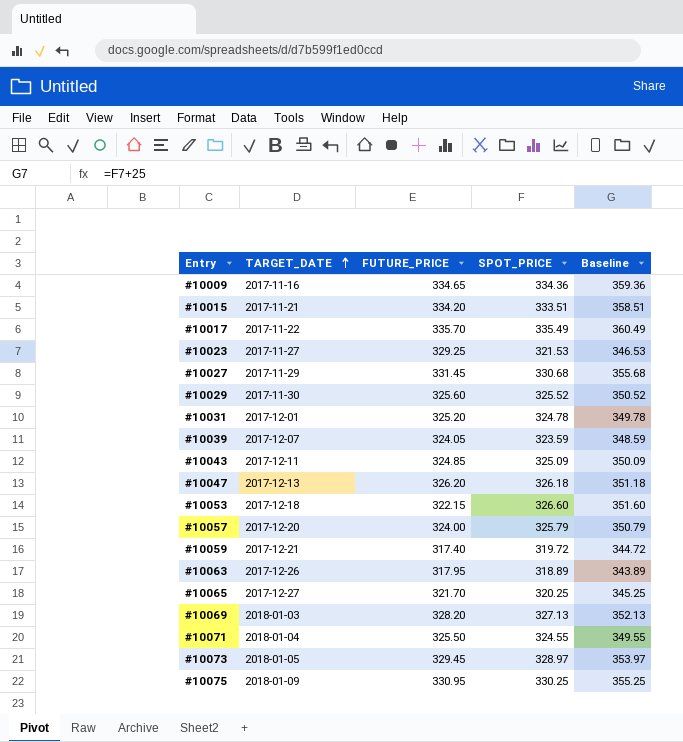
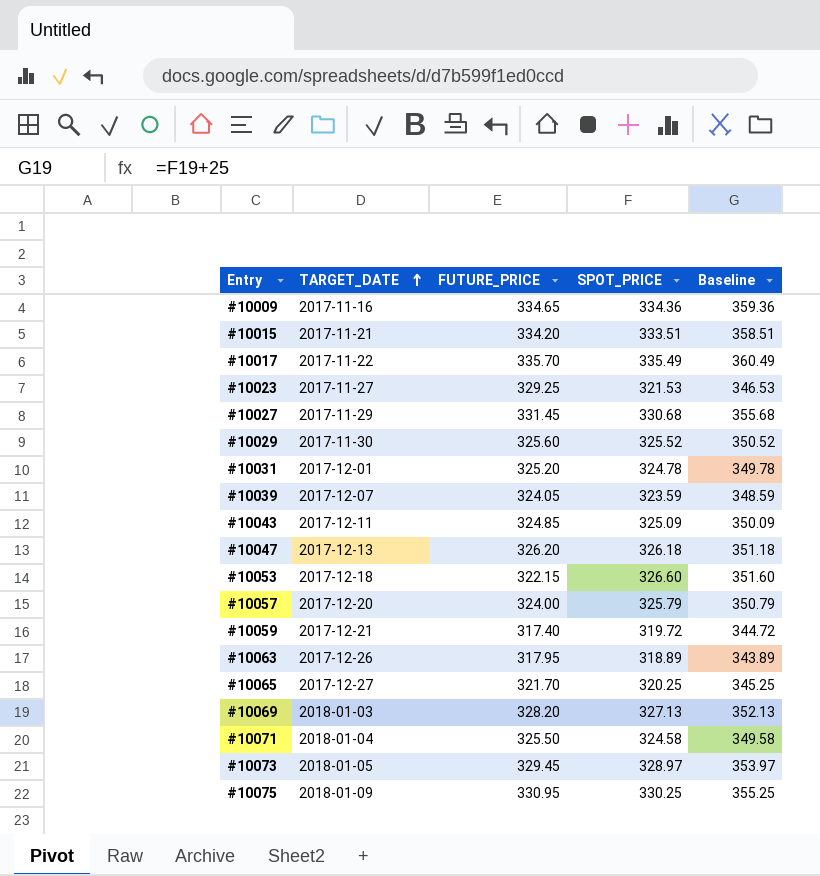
#10071 | SPOT_PRICE: 324.55 -> 324.58
#10071 | Baseline: 349.55 -> 349.58

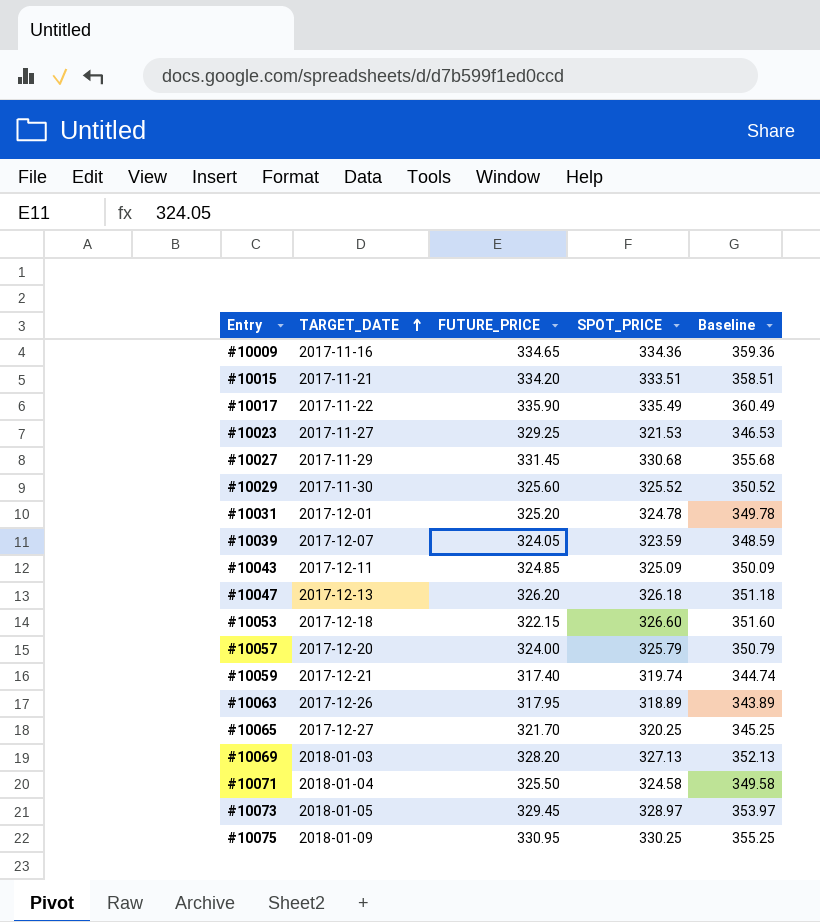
#10017 | FUTURE_PRICE: 335.70 -> 335.90
#10059 | SPOT_PRICE: 319.72 -> 319.74
#10059 | Baseline: 344.72 -> 344.74

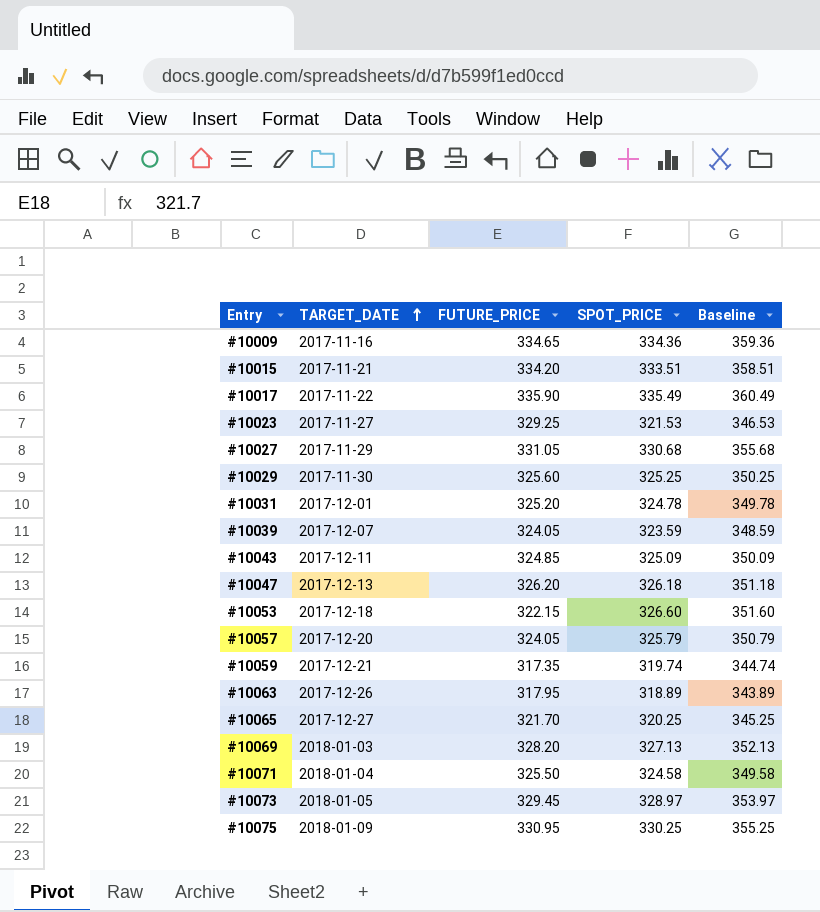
#10027 | FUTURE_PRICE: 331.45 -> 331.05
#10029 | SPOT_PRICE: 325.52 -> 325.25
#10029 | Baseline: 350.52 -> 350.25
#10057 | FUTURE_PRICE: 324.00 -> 324.05
#10059 | FUTURE_PRICE: 317.40 -> 317.35

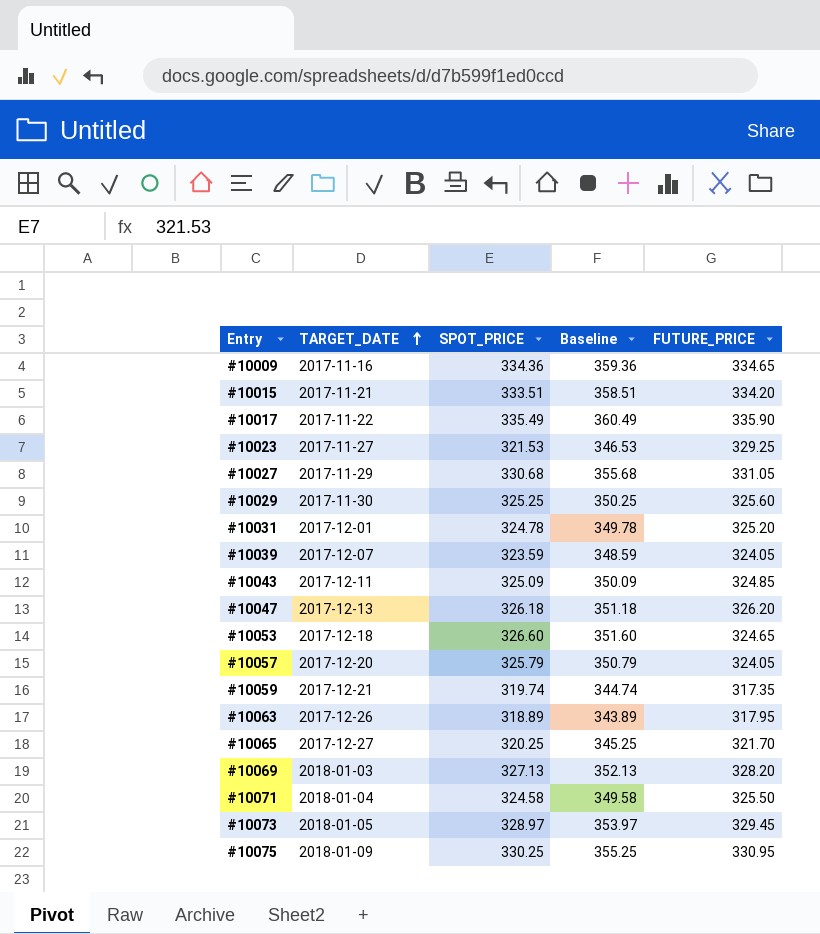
column FUTURE_PRICE | position: 3 -> 5
#10053 | FUTURE_PRICE: 322.15 -> 324.65

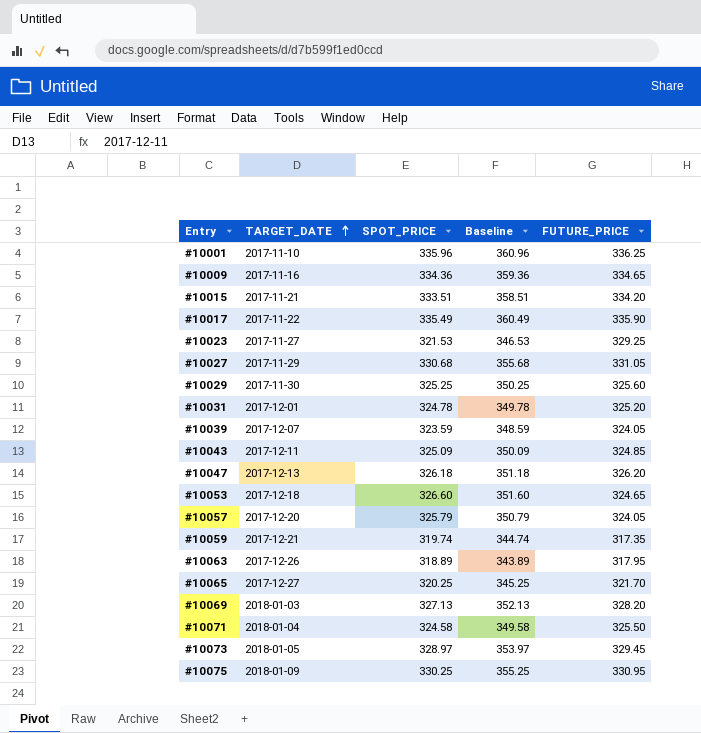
row #10001: none -> 2017-11-10 | 335.96 | 360.96 | 336.25

